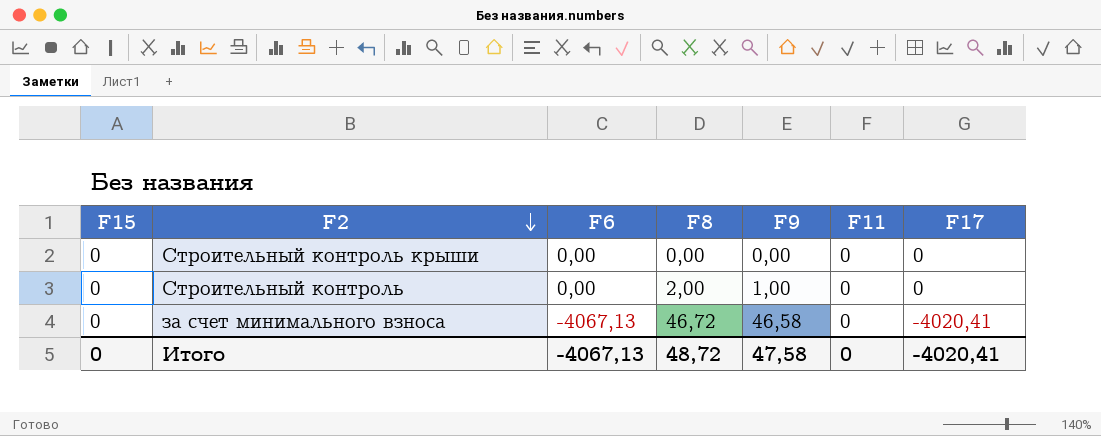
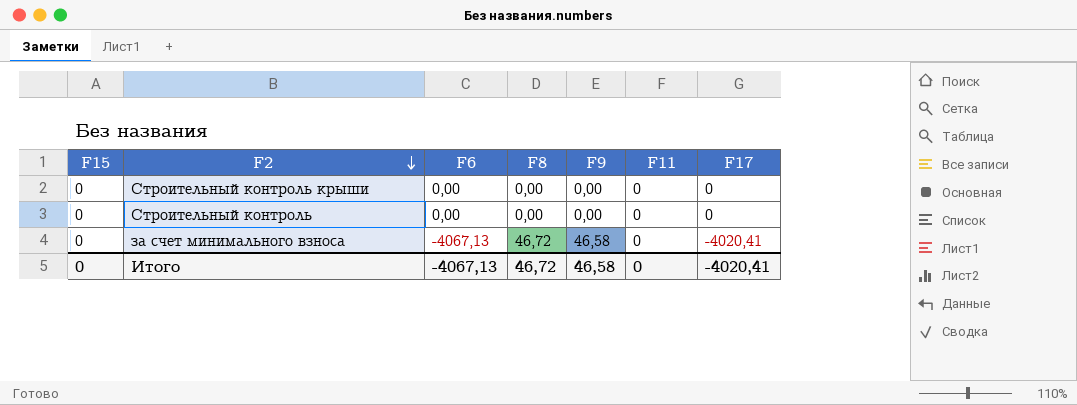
Строительный контроль | F8: 2,00 -> 0,00
Строительный контроль | F9: 1,00 -> 0,00
Итого | F8: 48,72 -> 46,72
Итого | F9: 47,58 -> 46,58

